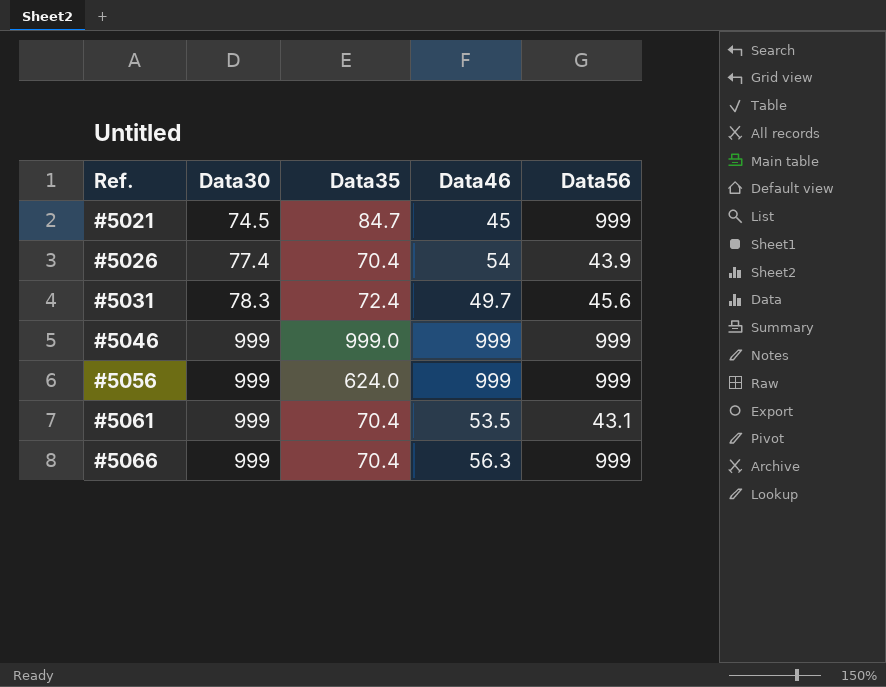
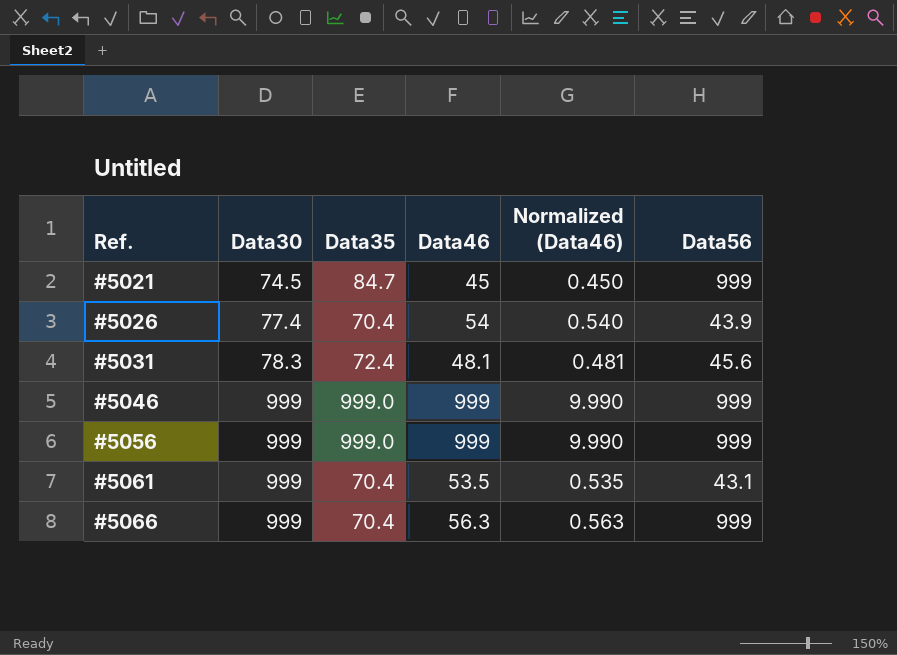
column Normalized (Data46) | formula: none -> [Data46] * 0.01
#5031 | Data46: 49.7 -> 48.1
#5056 | Data35: 624.0 -> 999.0

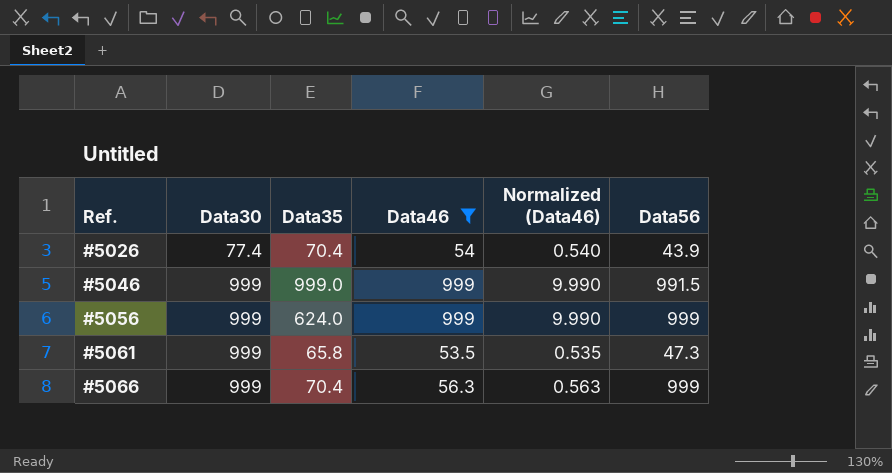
filter: none -> Data46 >= 53.5
#5046 | Data56: 999 -> 991.5
#5056 | Data35: 999.0 -> 624.0
#5061 | Data35: 70.4 -> 65.8
#5061 | Data56: 43.1 -> 47.3

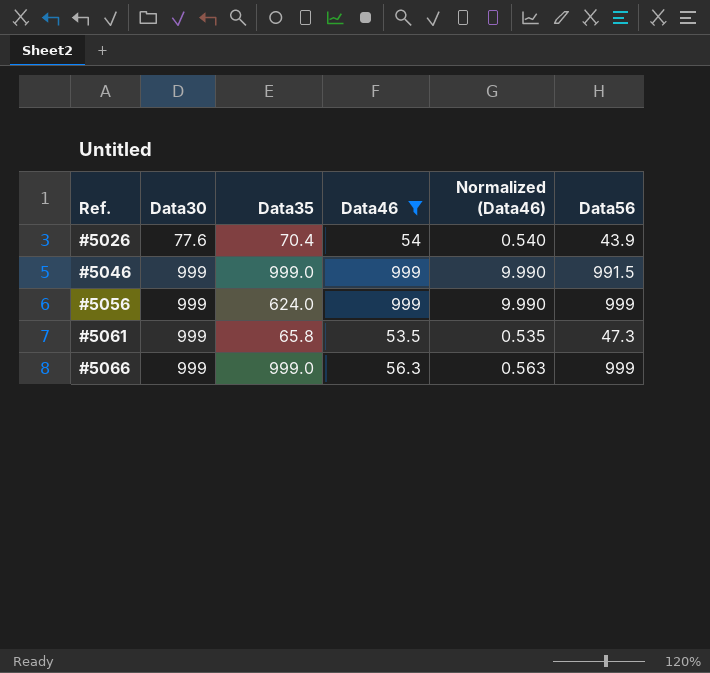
#5026 | Data30: 77.4 -> 77.6
#5066 | Data35: 70.4 -> 999.0

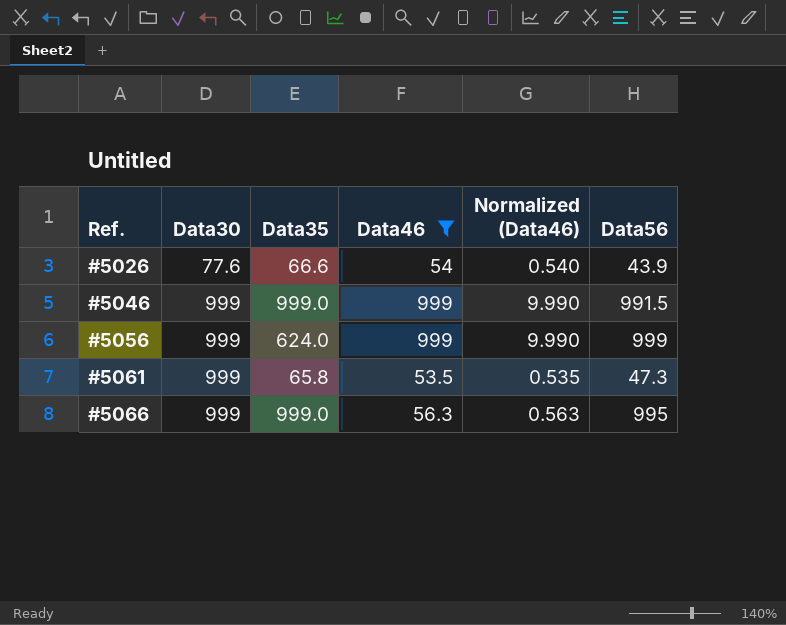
#5026 | Data35: 70.4 -> 66.6
#5066 | Data56: 999 -> 995

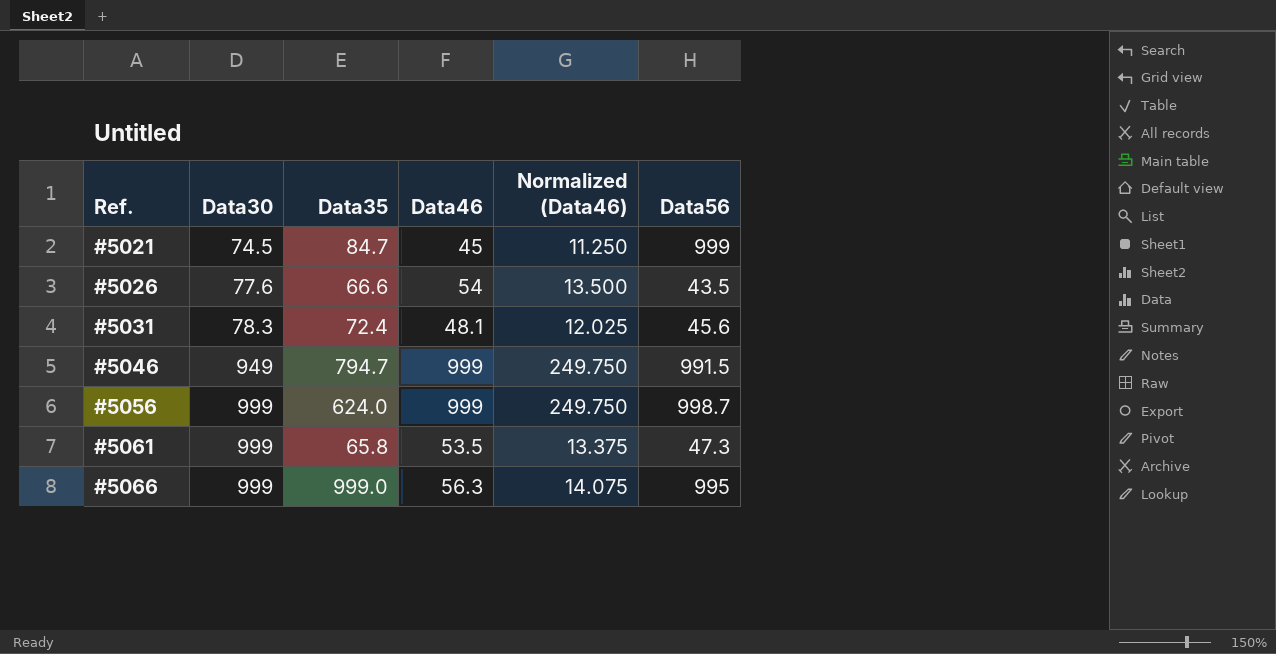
filter: Data46 >= 53.5 -> none
column Normalized (Data46) | formula: [Data46] * 0.01 -> [Data46] * 0.25
#5026 | Data56: 43.9 -> 43.5
#5046 | Data30: 999 -> 949
#5046 | Data35: 999.0 -> 794.7
#5056 | Data56: 999 -> 998.7

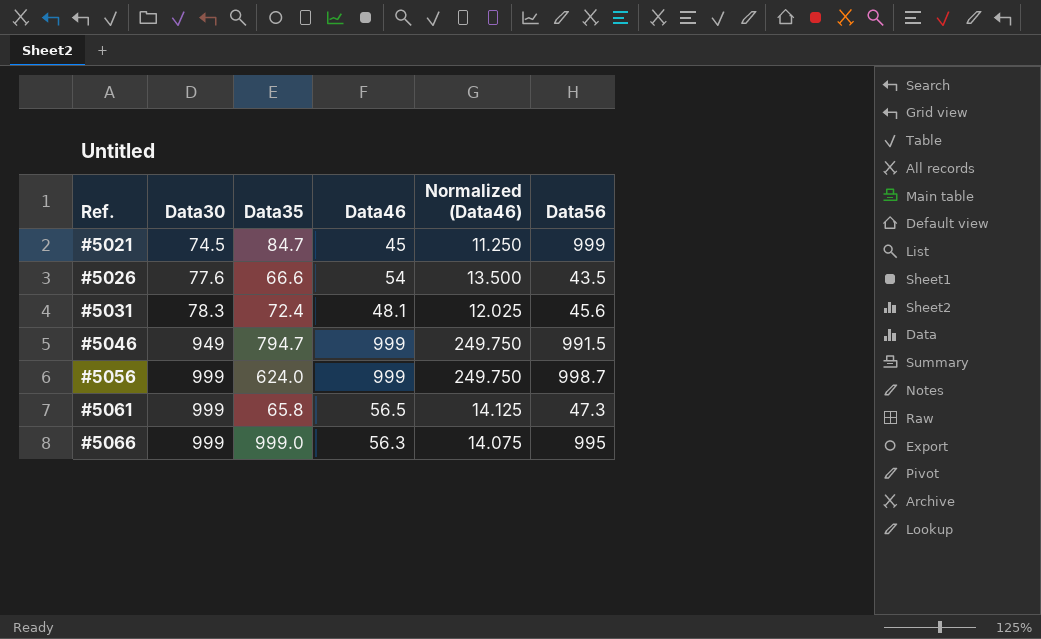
#5061 | Data46: 53.5 -> 56.5
#5061 | Normalized (Data46): 13.375 -> 14.125

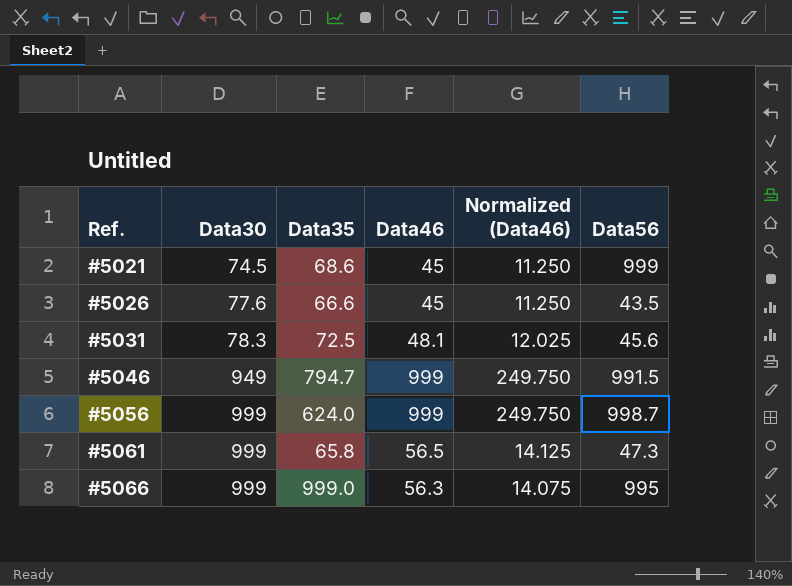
#5021 | Data35: 84.7 -> 68.6
#5026 | Data46: 54 -> 45
#5026 | Normalized (Data46): 13.500 -> 11.250
#5031 | Data35: 72.4 -> 72.5

